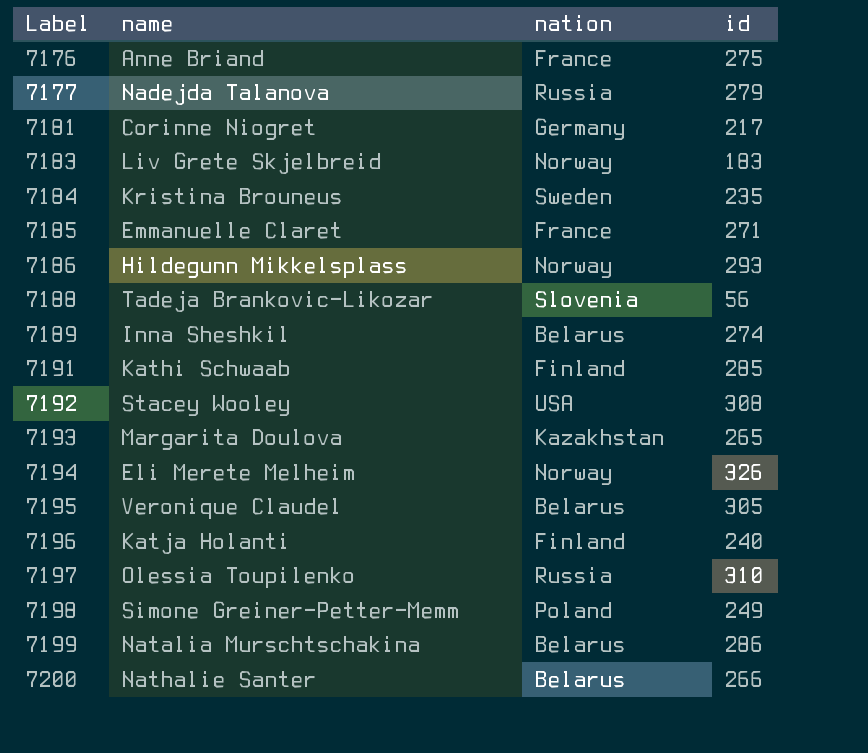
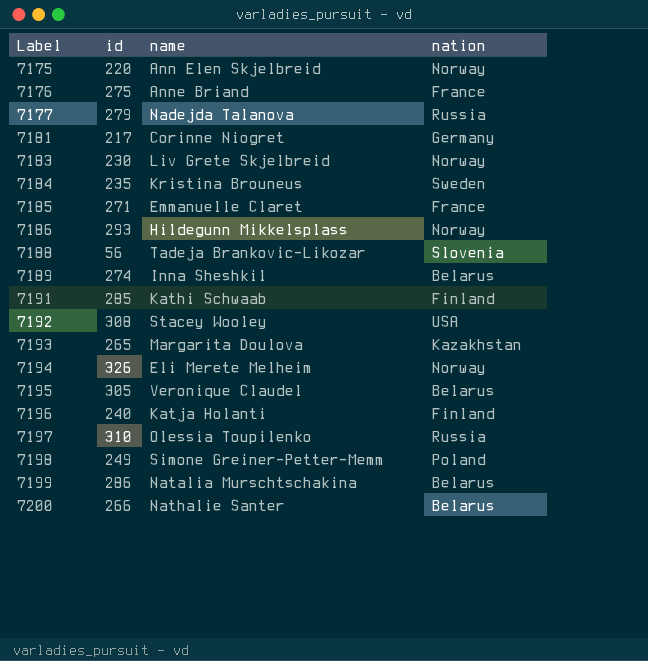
column id | position: 4 -> 2
row 7175: none -> 220 | Ann Elen Skjelbreid | Norway
7183 | id: 183 -> 230

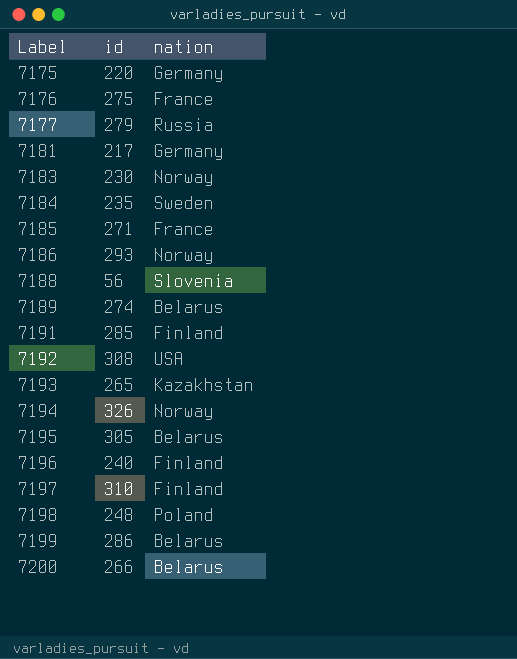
column name | position: 3 -> none
7175 | nation: Norway -> Germany
7197 | nation: Russia -> Finland
7198 | id: 249 -> 248

